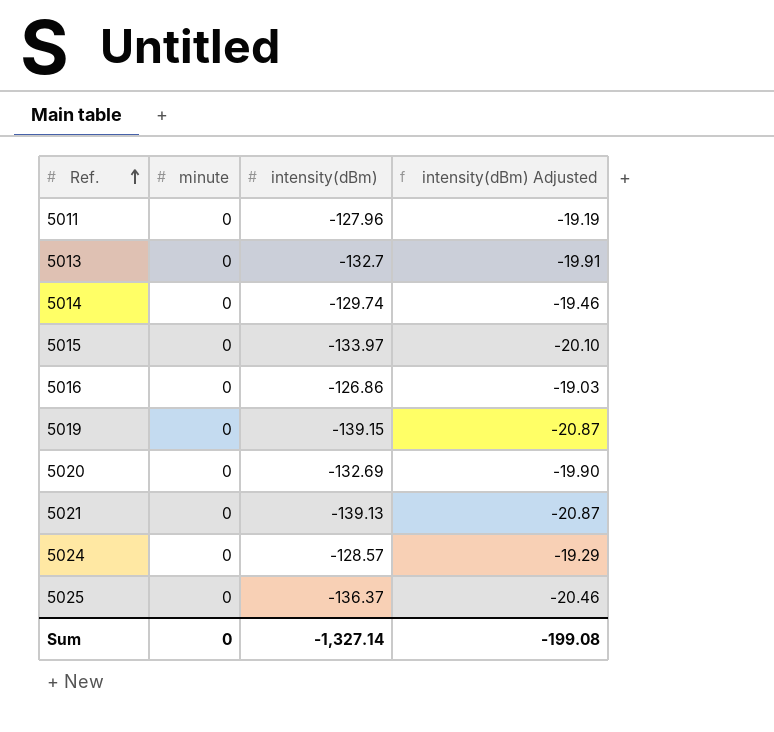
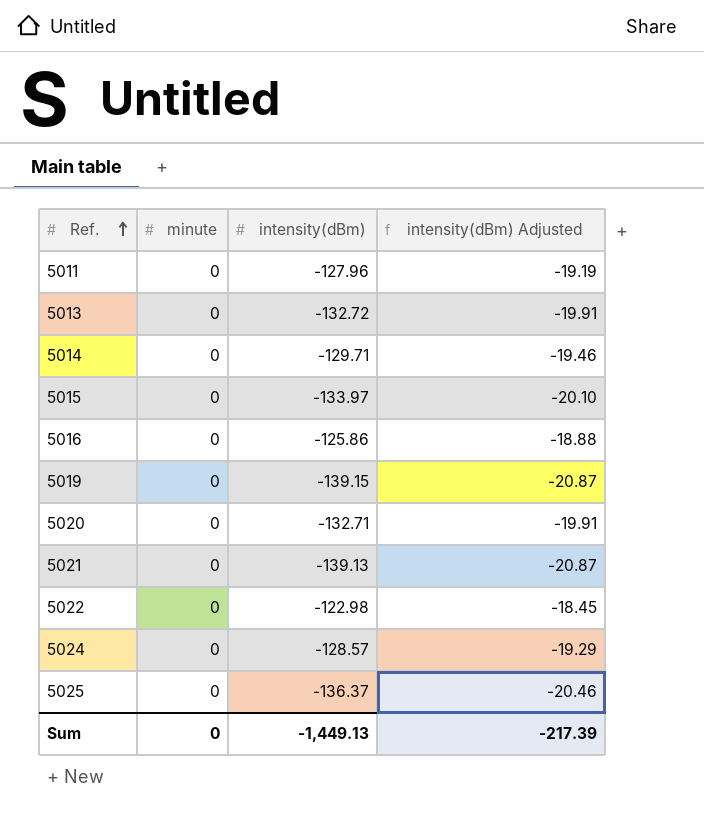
5013 | intensity(dBm): -132.7 -> -132.72
5014 | intensity(dBm): -129.74 -> -129.71
5016 | intensity(dBm): -126.86 -> -125.86
5016 | intensity(dBm) Adjusted: -19.03 -> -18.88
5020 | intensity(dBm): -132.69 -> -132.71
5020 | intensity(dBm) Adjusted: -19.90 -> -19.91
row 5022: none -> 0 | -122.98 | -18.45
Sum | intensity(dBm): -1,327.14 -> -1,449.13
Sum | intensity(dBm) Adjusted: -199.08 -> -217.39

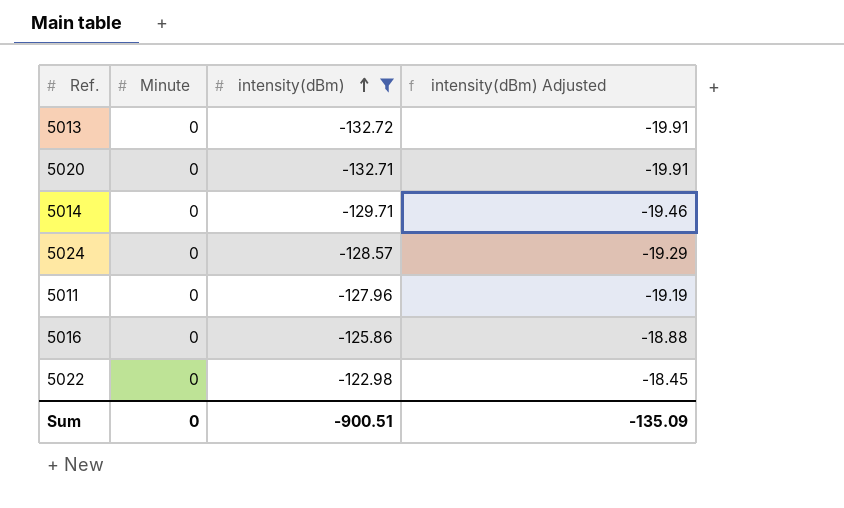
filter: none -> intensity(dBm) >= -132.72
row order: Ref. ascending -> intensity(dBm) ascending
column name: minute -> Minute
Sum | intensity(dBm): -1,449.13 -> -900.51
Sum | intensity(dBm) Adjusted: -217.39 -> -135.09

